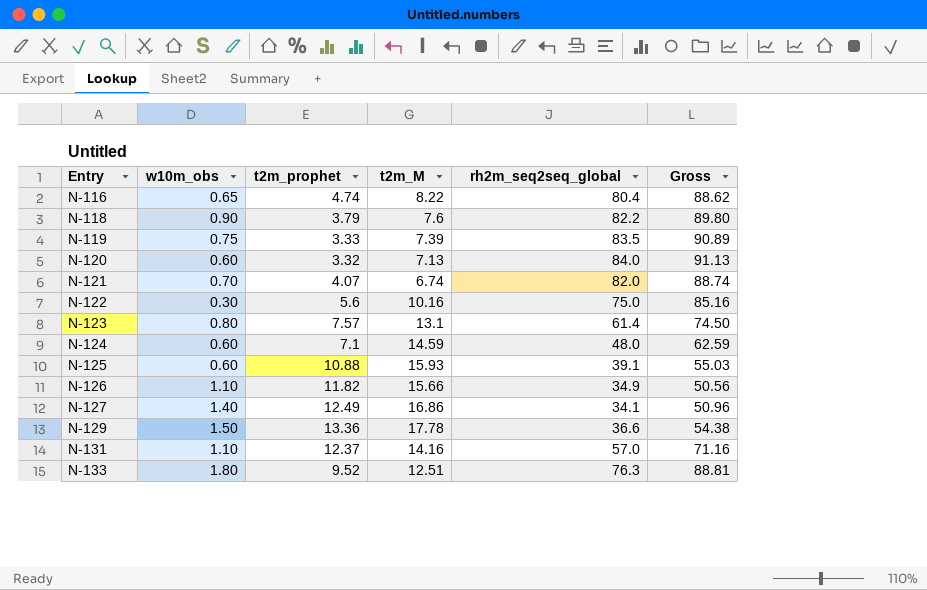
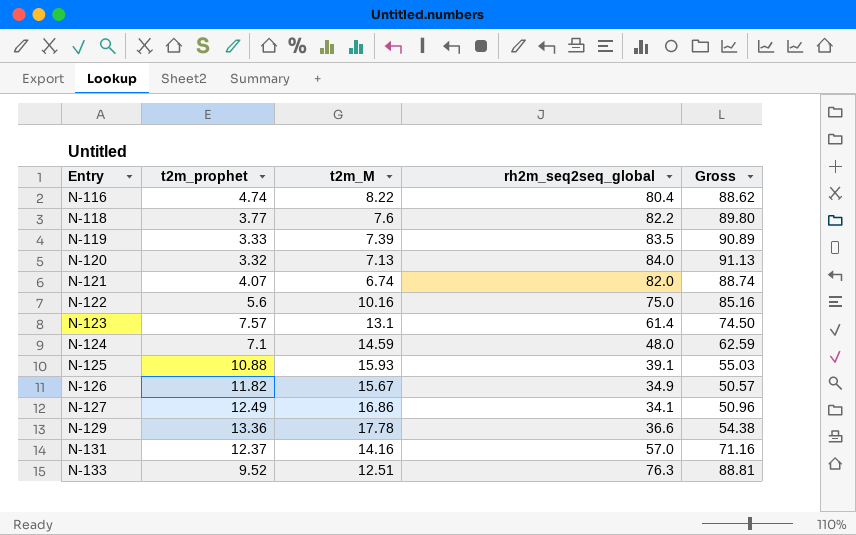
column w10m_obs | position: 2 -> none
N-118 | t2m_prophet: 3.79 -> 3.77
N-126 | t2m_M: 15.66 -> 15.67
N-126 | Gross: 50.56 -> 50.57

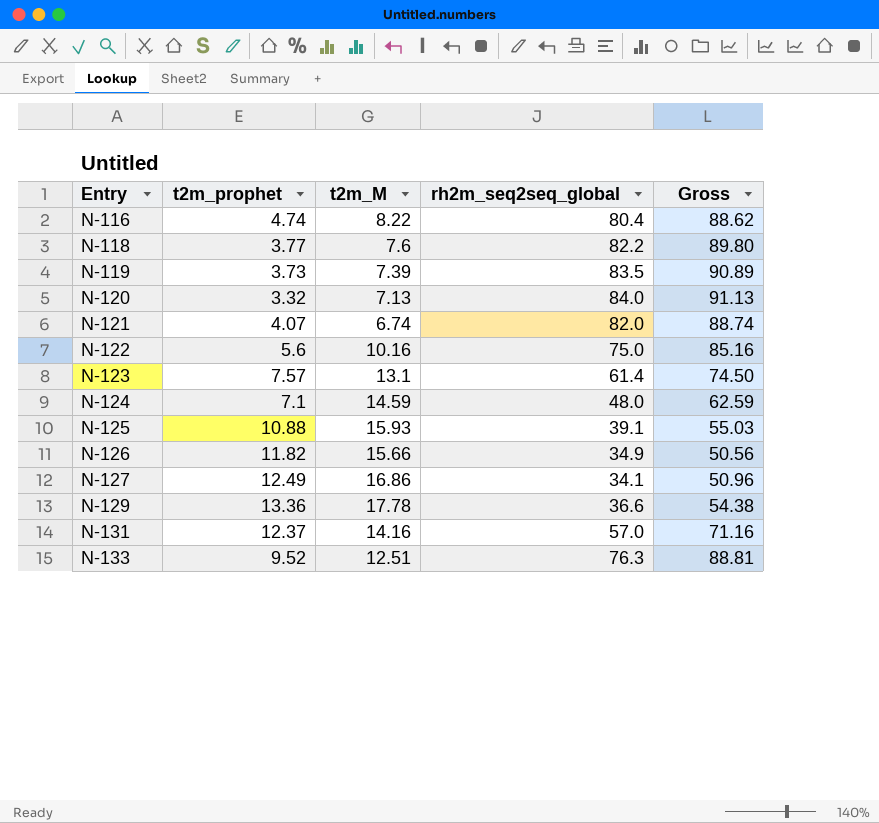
N-119 | t2m_prophet: 3.33 -> 3.73
N-126 | t2m_M: 15.67 -> 15.66
N-126 | Gross: 50.57 -> 50.56

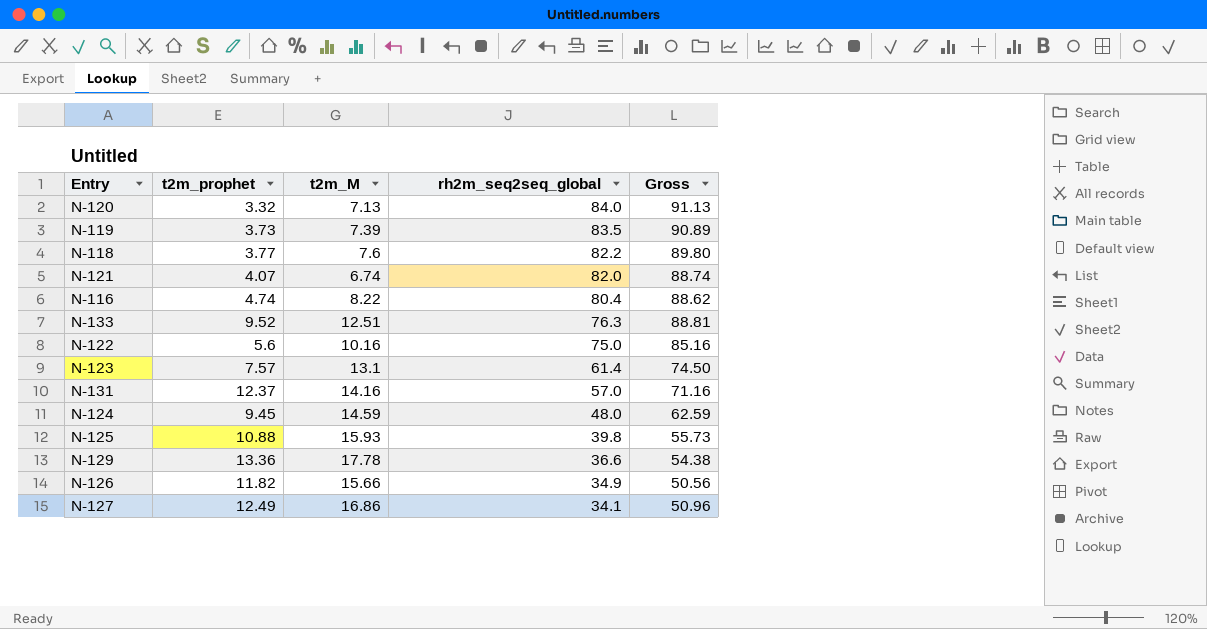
row order: Entry ascending -> rh2m_seq2seq_global descending
N-124 | t2m_prophet: 7.1 -> 9.45
N-125 | rh2m_seq2seq_global: 39.1 -> 39.8
N-125 | Gross: 55.03 -> 55.73

